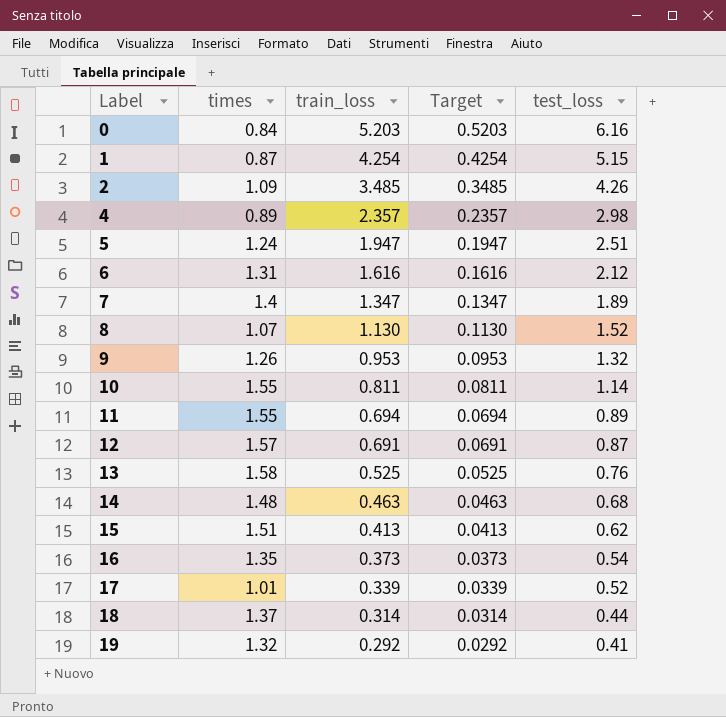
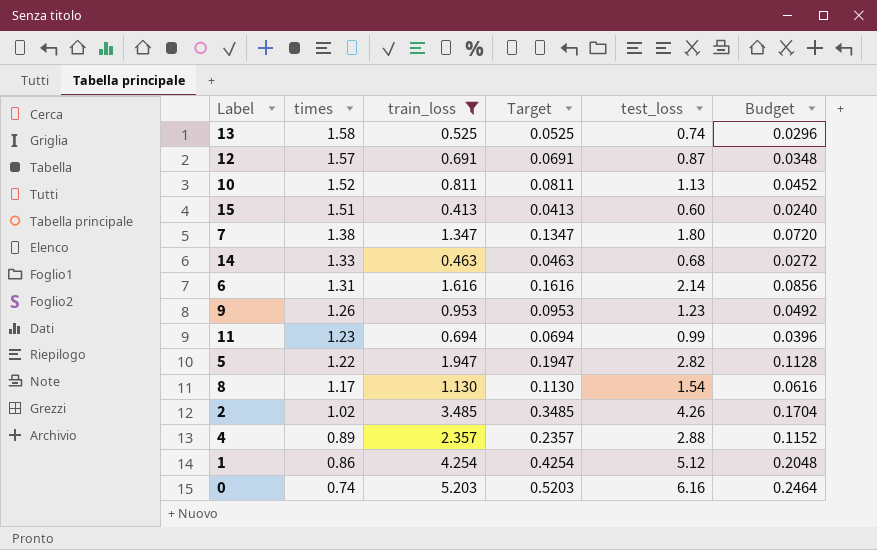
filter: none -> train_loss >= 0.413
row order: Label ascending -> times descending
column Budget | formula: none -> [test_loss] * 0.04
13 | test_loss: 0.76 -> 0.74
10 | times: 1.55 -> 1.52
10 | test_loss: 1.14 -> 1.13
15 | test_loss: 0.62 -> 0.60
7 | times: 1.4 -> 1.38
7 | test_loss: 1.89 -> 1.80
14 | times: 1.48 -> 1.33
6 | test_loss: 2.12 -> 2.14
9 | test_loss: 1.32 -> 1.23
11 | times: 1.55 -> 1.23
11 | test_loss: 0.89 -> 0.99
5 | times: 1.24 -> 1.22
5 | test_loss: 2.51 -> 2.82
8 | times: 1.07 -> 1.17
8 | test_loss: 1.52 -> 1.54
2 | times: 1.09 -> 1.02
4 | test_loss: 2.98 -> 2.88
1 | times: 0.87 -> 0.86
1 | test_loss: 5.15 -> 5.12
0 | times: 0.84 -> 0.74

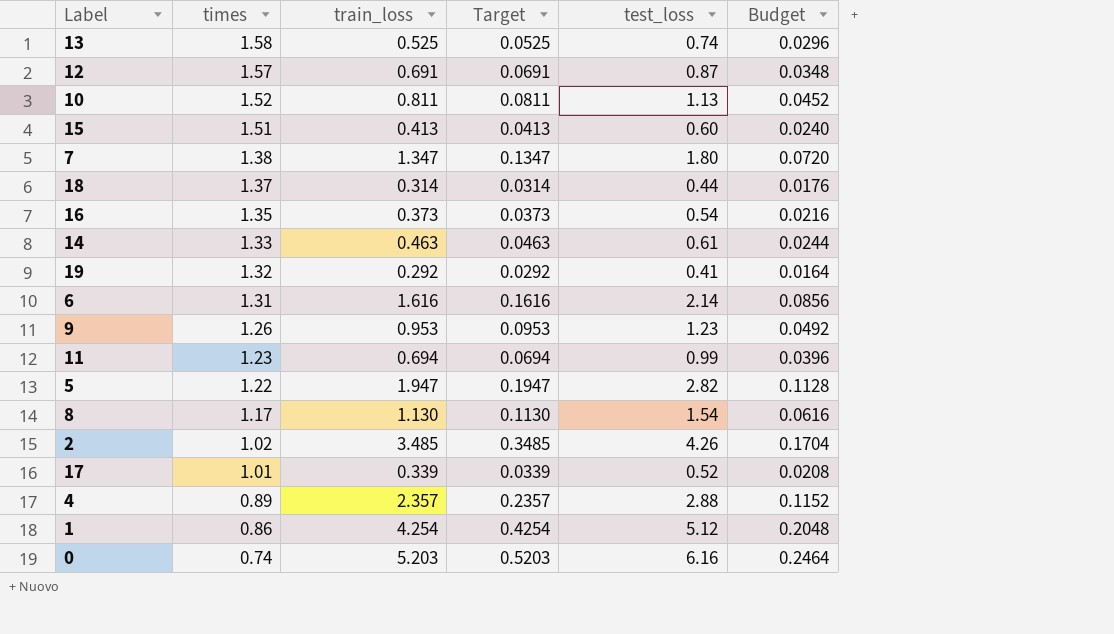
filter: train_loss >= 0.413 -> none
14 | test_loss: 0.68 -> 0.61
14 | Budget: 0.0272 -> 0.0244

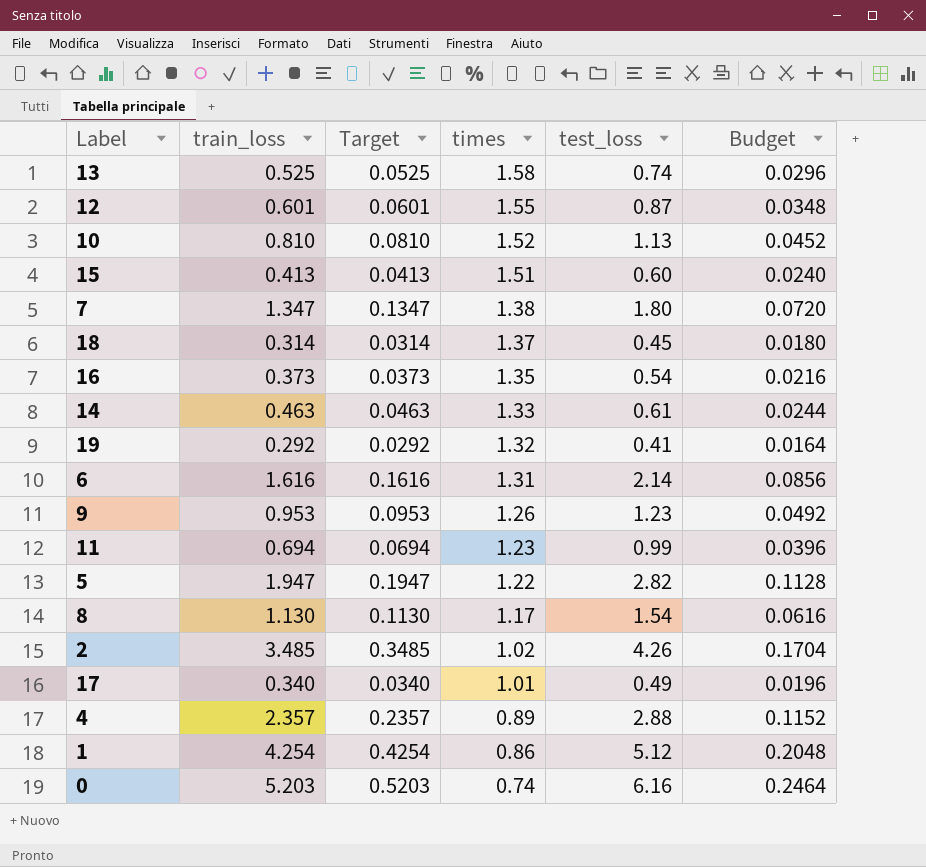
column times | position: 2 -> 4
12 | train_loss: 0.691 -> 0.601
12 | Target: 0.0691 -> 0.0601
12 | times: 1.57 -> 1.55
10 | train_loss: 0.811 -> 0.810
10 | Target: 0.0811 -> 0.0810
18 | test_loss: 0.44 -> 0.45
18 | Budget: 0.0176 -> 0.0180
17 | train_loss: 0.339 -> 0.340
17 | Target: 0.0339 -> 0.0340
17 | test_loss: 0.52 -> 0.49
17 | Budget: 0.0208 -> 0.0196

